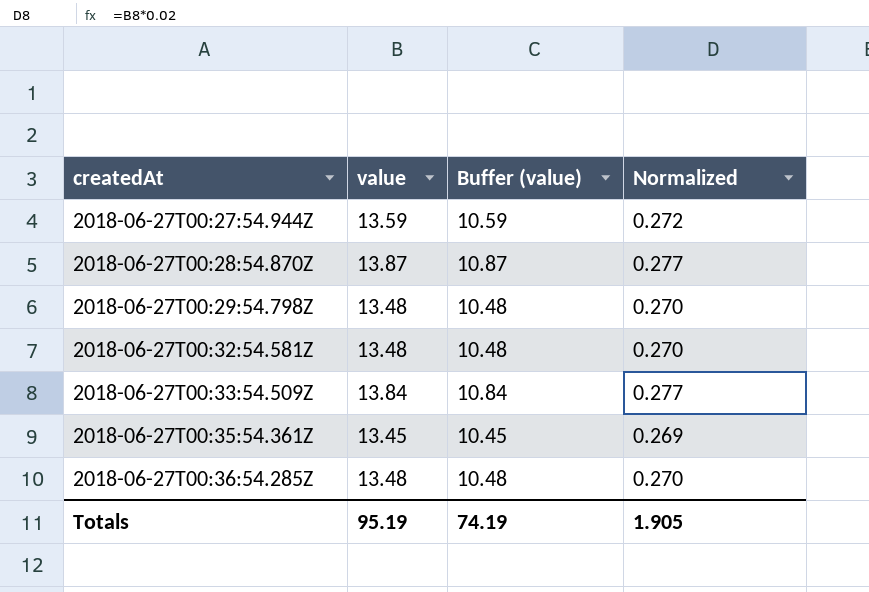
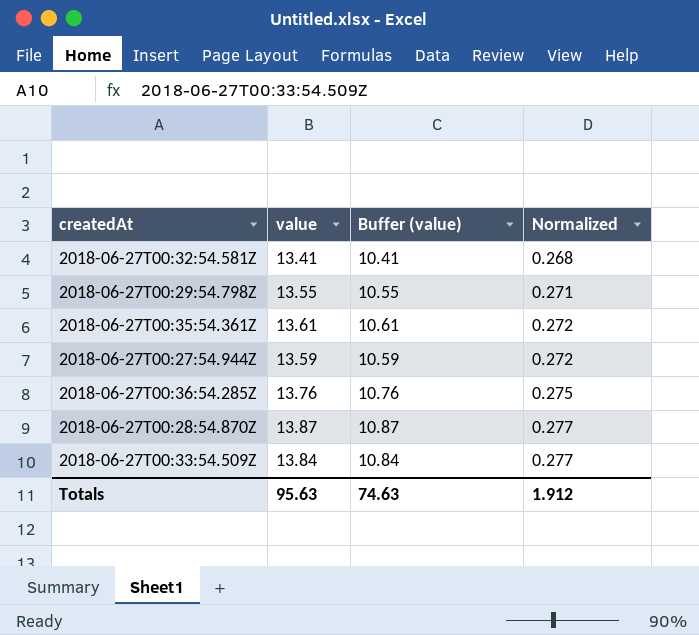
row order: createdAt ascending -> Normalized ascending
2018-06-27T00:32:54.581Z | value: 13.48 -> 13.41
2018-06-27T00:32:54.581Z | Buffer (value): 10.48 -> 10.41
2018-06-27T00:32:54.581Z | Normalized: 0.270 -> 0.268
2018-06-27T00:29:54.798Z | value: 13.48 -> 13.55
2018-06-27T00:29:54.798Z | Buffer (value): 10.48 -> 10.55
2018-06-27T00:29:54.798Z | Normalized: 0.270 -> 0.271
2018-06-27T00:35:54.361Z | value: 13.45 -> 13.61
2018-06-27T00:35:54.361Z | Buffer (value): 10.45 -> 10.61
2018-06-27T00:35:54.361Z | Normalized: 0.269 -> 0.272
2018-06-27T00:36:54.285Z | value: 13.48 -> 13.76
2018-06-27T00:36:54.285Z | Buffer (value): 10.48 -> 10.76
2018-06-27T00:36:54.285Z | Normalized: 0.270 -> 0.275
Totals | value: 95.19 -> 95.63
Totals | Buffer (value): 74.19 -> 74.63
Totals | Normalized: 1.905 -> 1.912

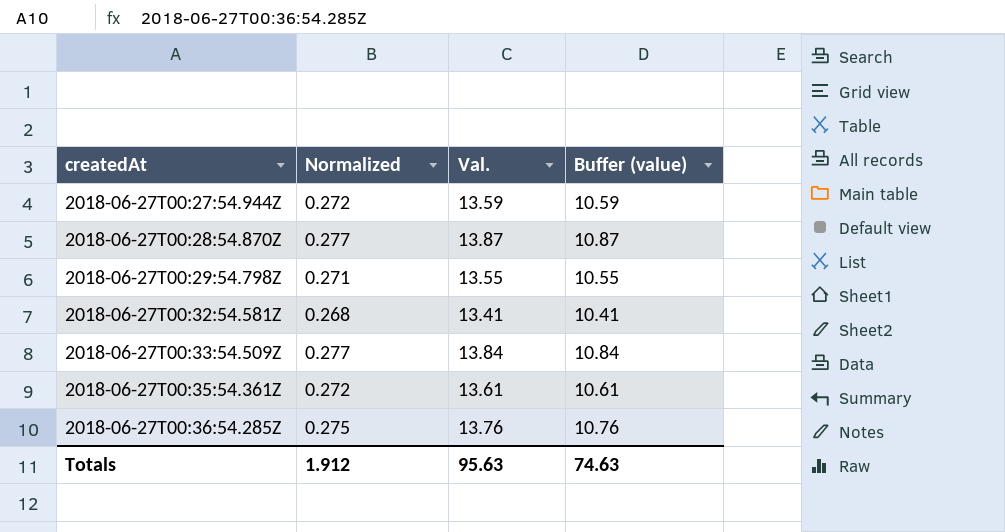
row order: Normalized ascending -> createdAt ascending
column Normalized | position: 4 -> 2
column name: value -> Val.

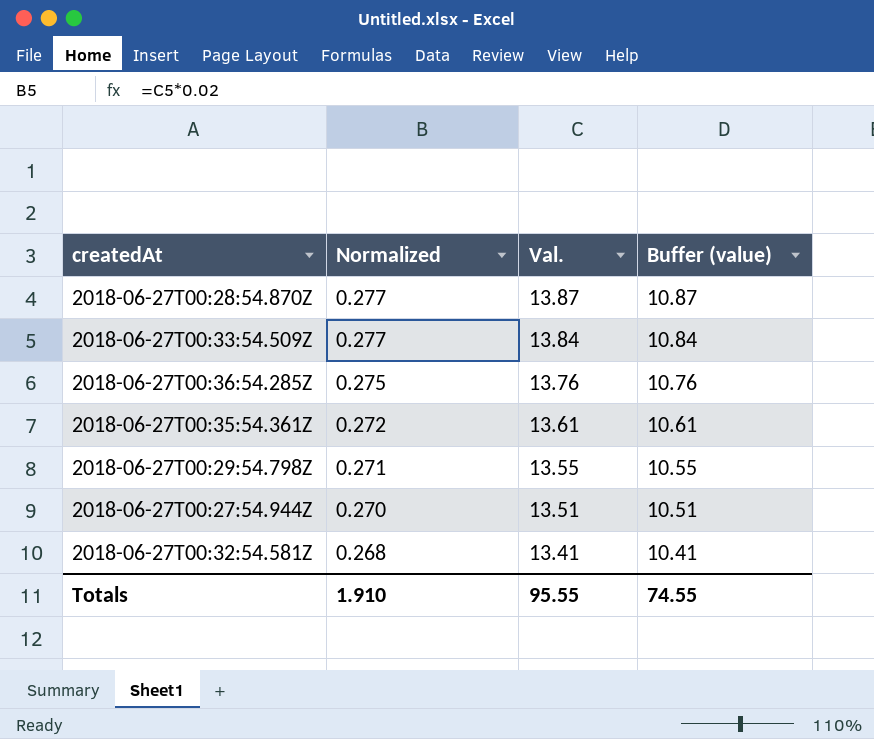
row order: createdAt ascending -> Normalized descending
2018-06-27T00:27:54.944Z | Normalized: 0.272 -> 0.270
2018-06-27T00:27:54.944Z | Val.: 13.59 -> 13.51
2018-06-27T00:27:54.944Z | Buffer (value): 10.59 -> 10.51
Totals | Normalized: 1.912 -> 1.910
Totals | Val.: 95.63 -> 95.55
Totals | Buffer (value): 74.63 -> 74.55

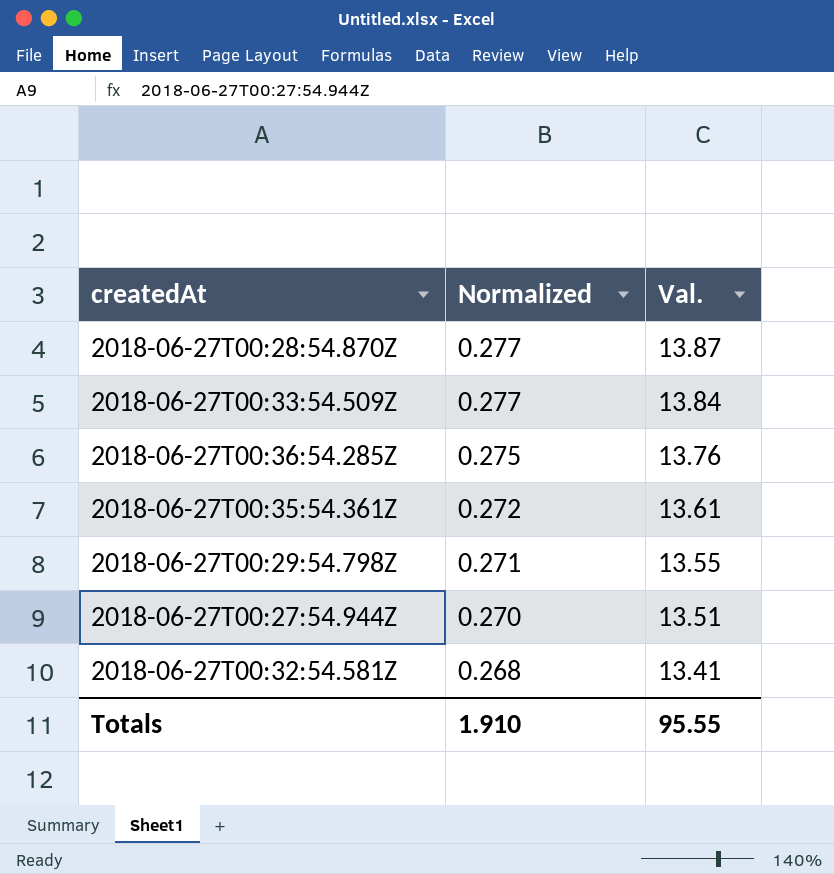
column Buffer (value) | formula: [Val.] - 3 -> none

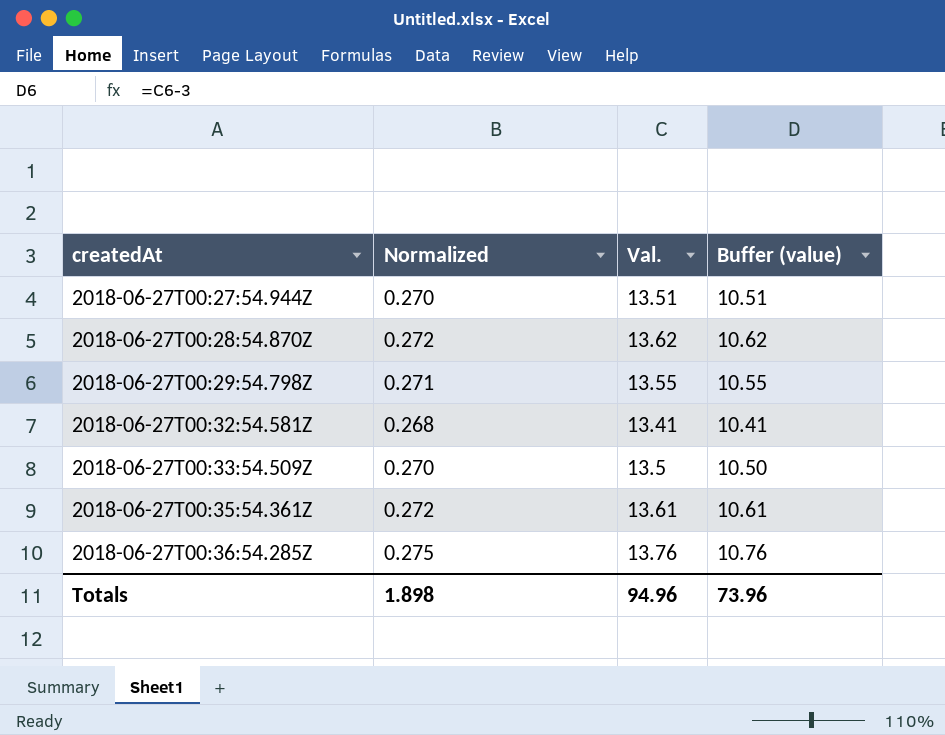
row order: Normalized descending -> createdAt ascending
column Buffer (value) | formula: none -> [Val.] - 3
2018-06-27T00:28:54.870Z | Normalized: 0.277 -> 0.272
2018-06-27T00:28:54.870Z | Val.: 13.87 -> 13.62
2018-06-27T00:33:54.509Z | Normalized: 0.277 -> 0.270
2018-06-27T00:33:54.509Z | Val.: 13.84 -> 13.5
Totals | Normalized: 1.910 -> 1.898
Totals | Val.: 95.55 -> 94.96

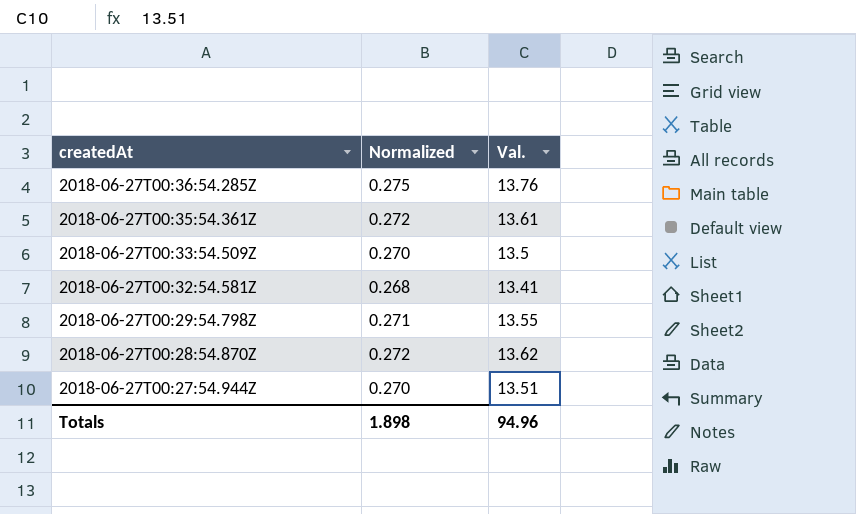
row order: createdAt ascending -> createdAt descending
column Buffer (value) | formula: [Val.] - 3 -> none

